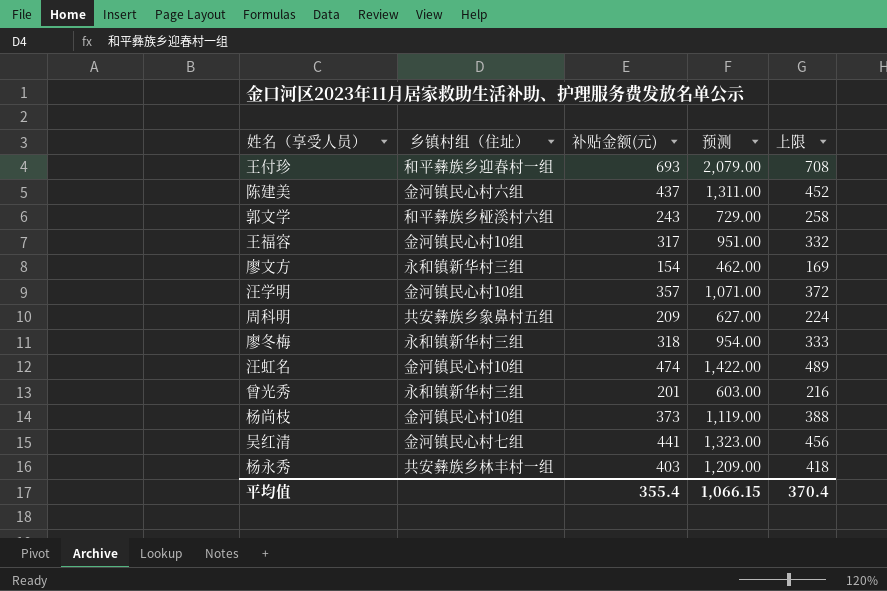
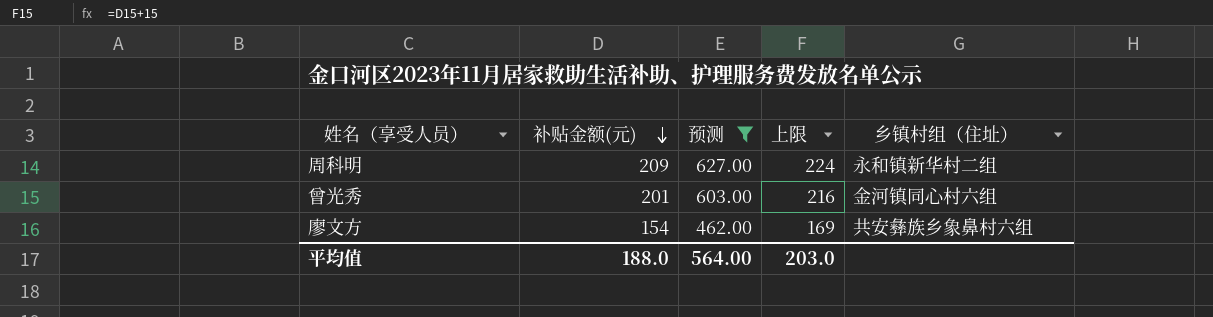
filter: none -> 预测 <= 627.00
row order: none -> 补贴金额(元) descending
column 乡镇村组（住址） | position: 2 -> 5
周科明 | 乡镇村组（住址）: 共安彝族乡象鼻村五组 -> 永和镇新华村二组
曾光秀 | 乡镇村组（住址）: 永和镇新华村三组 -> 金河镇同心村六组
廖文方 | 乡镇村组（住址）: 永和镇新华村三组 -> 共安彝族乡象鼻村六组
平均值 | 补贴金额(元): 355.4 -> 188.0
平均值 | 预测: 1,066.15 -> 564.00
平均值 | 上限: 370.4 -> 203.0

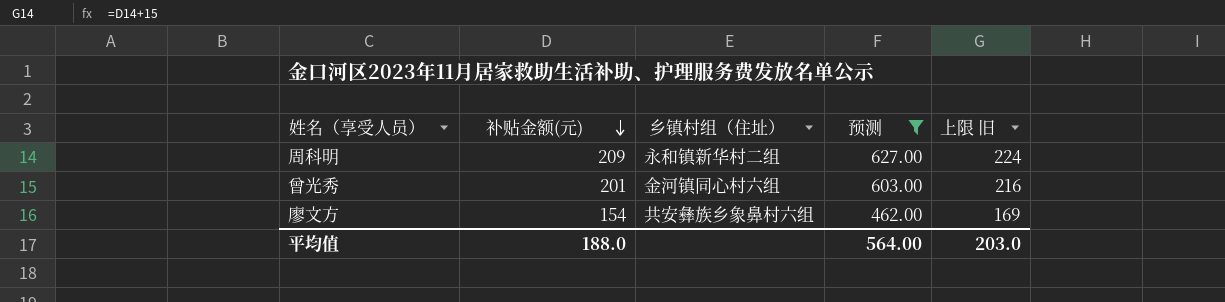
column 乡镇村组（住址） | position: 5 -> 3
column name: 上限 -> 上限 旧

